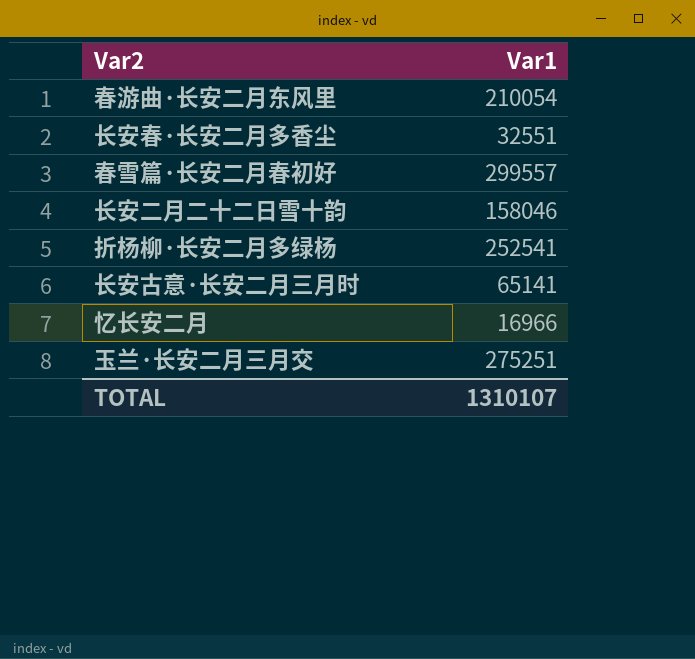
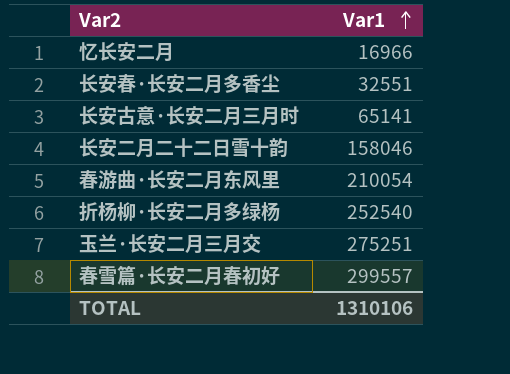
row order: none -> Var1 ascending
折杨柳·长安二月多绿杨 | Var1: 252541 -> 252540
TOTAL | Var1: 1310107 -> 1310106

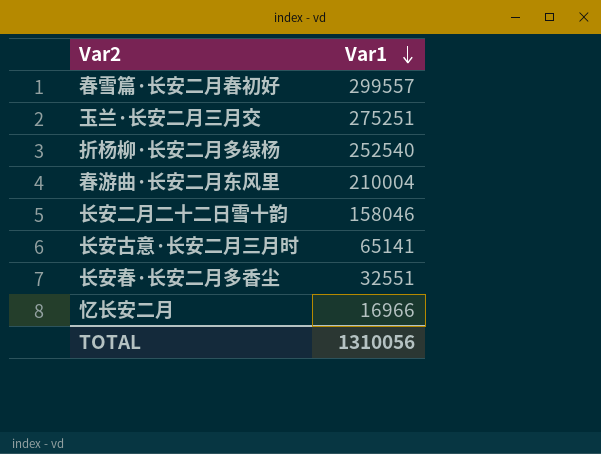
row order: Var1 ascending -> Var1 descending
春游曲·长安二月东风里 | Var1: 210054 -> 210004
TOTAL | Var1: 1310106 -> 1310056

